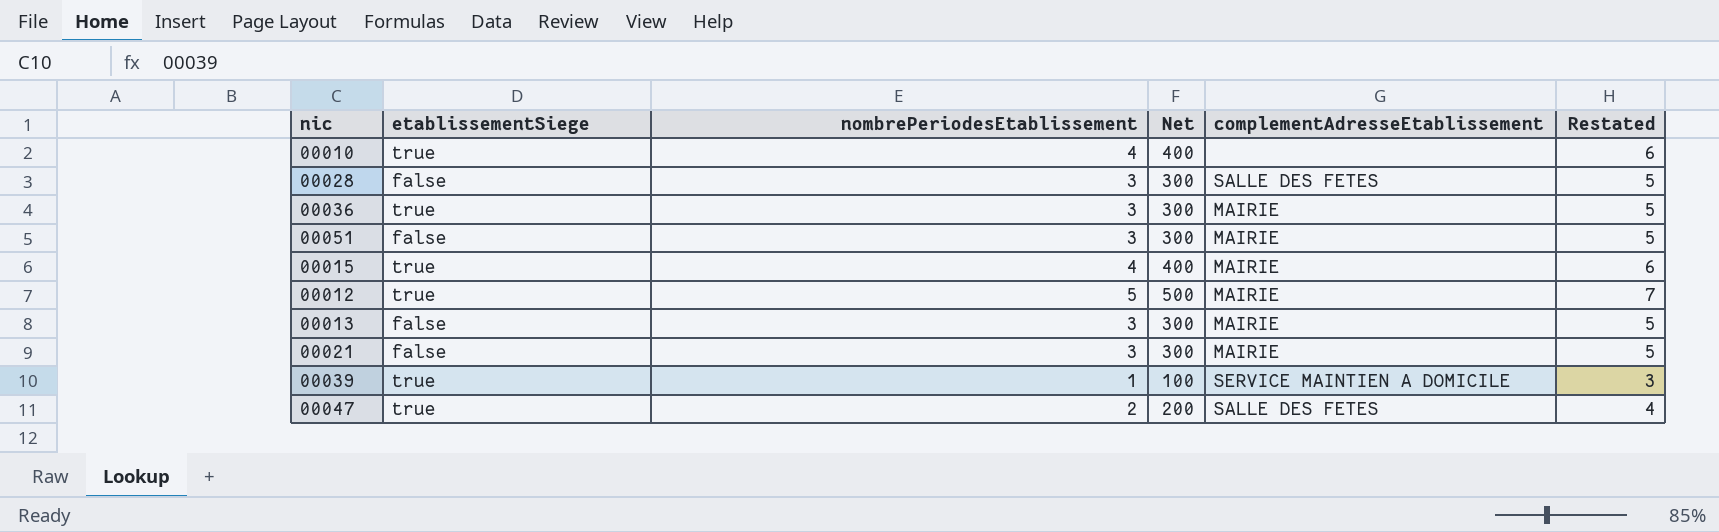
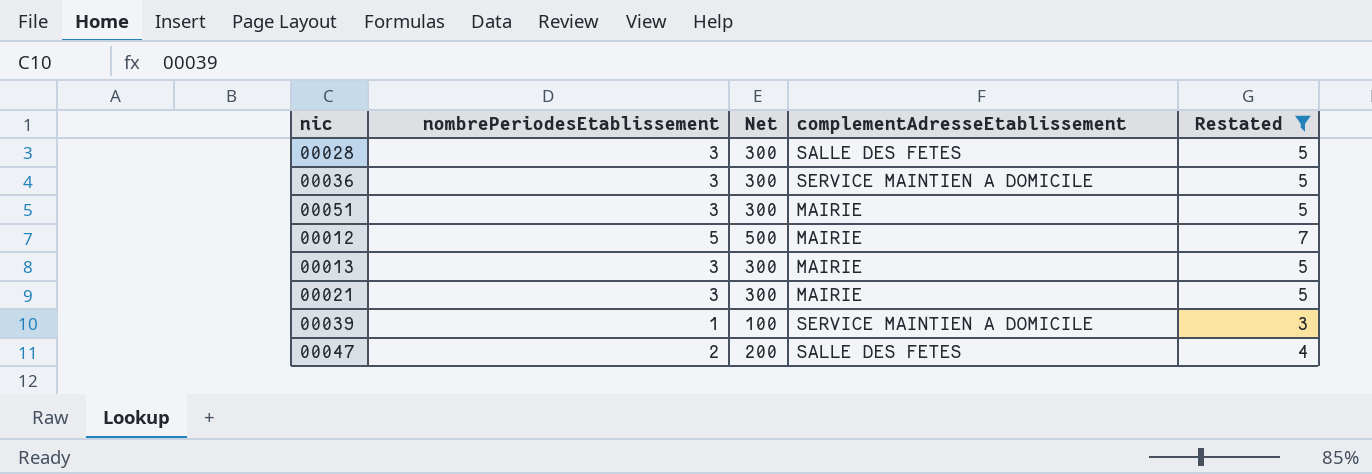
filter: none -> Restated != 6
column etablissementSiege | position: 2 -> none
00036 | complementAdresseEtablissement: MAIRIE -> SERVICE MAINTIEN A DOMICILE

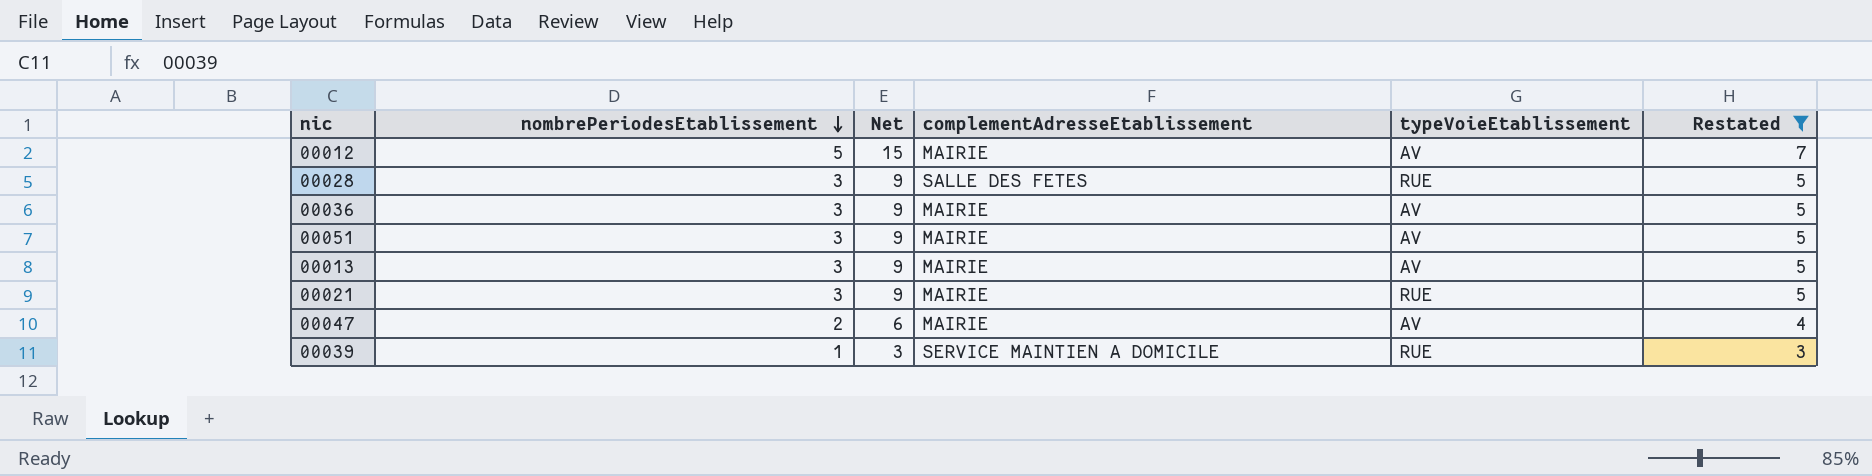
row order: none -> nombrePeriodesEtablissement descending
column Net | formula: [nombrePeriodesEtablissement] * 100 -> [nombrePeriodesEtablissement] * 3
column typeVoieEtablissement | position: none -> 5
00036 | complementAdresseEtablissement: SERVICE MAINTIEN A DOMICILE -> MAIRIE
00047 | complementAdresseEtablissement: SALLE DES FETES -> MAIRIE

